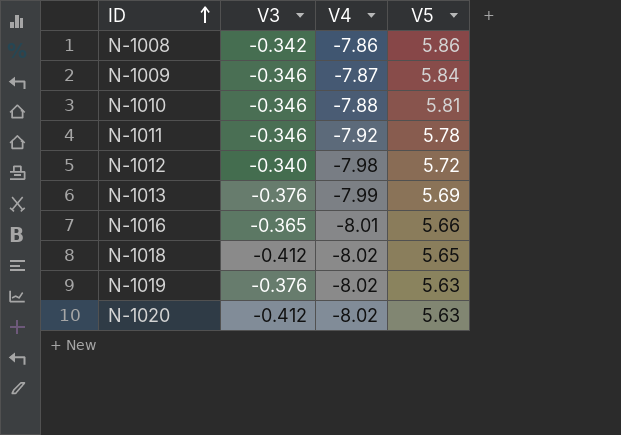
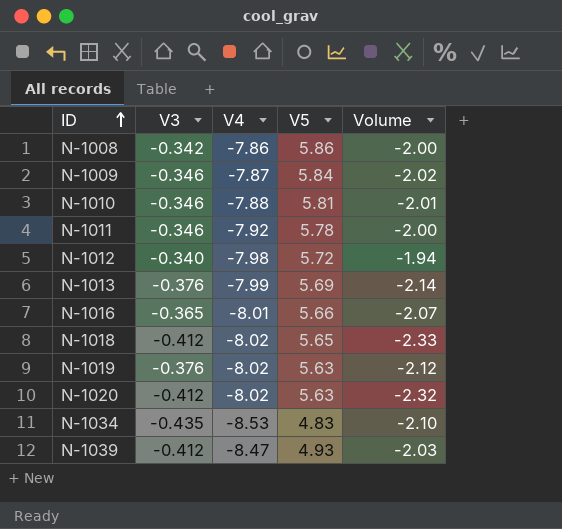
column Volume | formula: none -> [V3] * [V5]
row N-1034: none -> -0.435 | -8.53 | 4.83 | -2.10
row N-1039: none -> -0.412 | -8.47 | 4.93 | -2.03

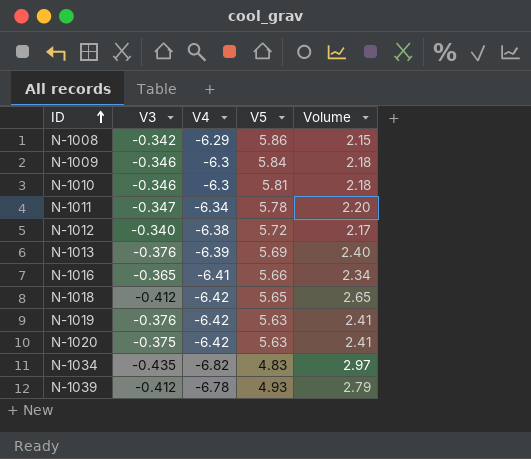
column Volume | formula: [V3] * [V5] -> [V3] * [V4]
N-1008 | V4: -7.86 -> -6.29
N-1009 | V4: -7.87 -> -6.3
N-1010 | V4: -7.88 -> -6.3
N-1011 | V3: -0.346 -> -0.347
N-1011 | V4: -7.92 -> -6.34
N-1012 | V4: -7.98 -> -6.38
N-1013 | V4: -7.99 -> -6.39
N-1016 | V4: -8.01 -> -6.41
N-1018 | V4: -8.02 -> -6.42
N-1019 | V4: -8.02 -> -6.42
N-1020 | V3: -0.412 -> -0.375
N-1020 | V4: -8.02 -> -6.42
N-1034 | V4: -8.53 -> -6.82
N-1039 | V4: -8.47 -> -6.78

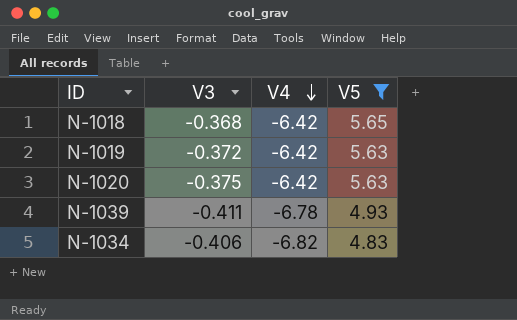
filter: none -> V5 <= 5.65
row order: ID ascending -> V4 descending
column Volume | formula: [V3] * [V4] -> none
N-1018 | V3: -0.412 -> -0.368
N-1019 | V3: -0.376 -> -0.372
N-1039 | V3: -0.412 -> -0.411
N-1034 | V3: -0.435 -> -0.406

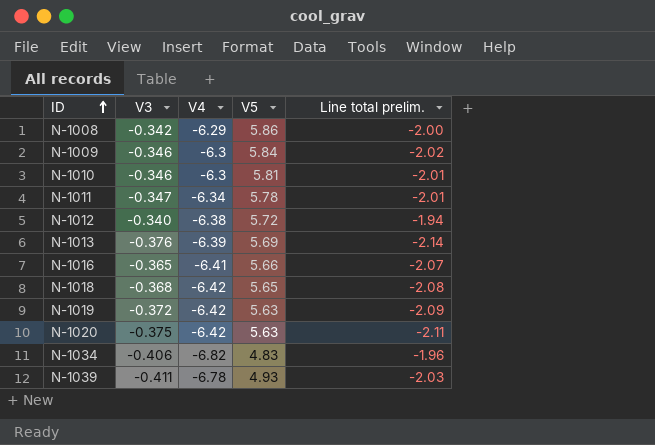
filter: V5 <= 5.65 -> none
row order: V4 descending -> ID ascending
column Line total prelim. | formula: none -> [V3] * [V5]

